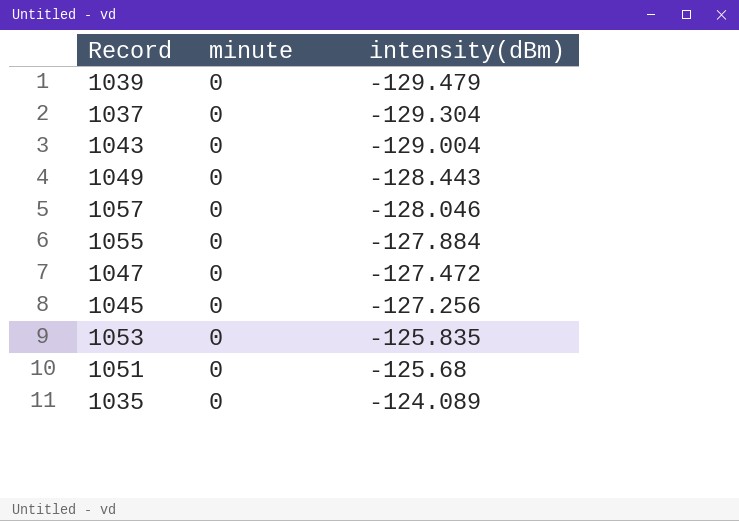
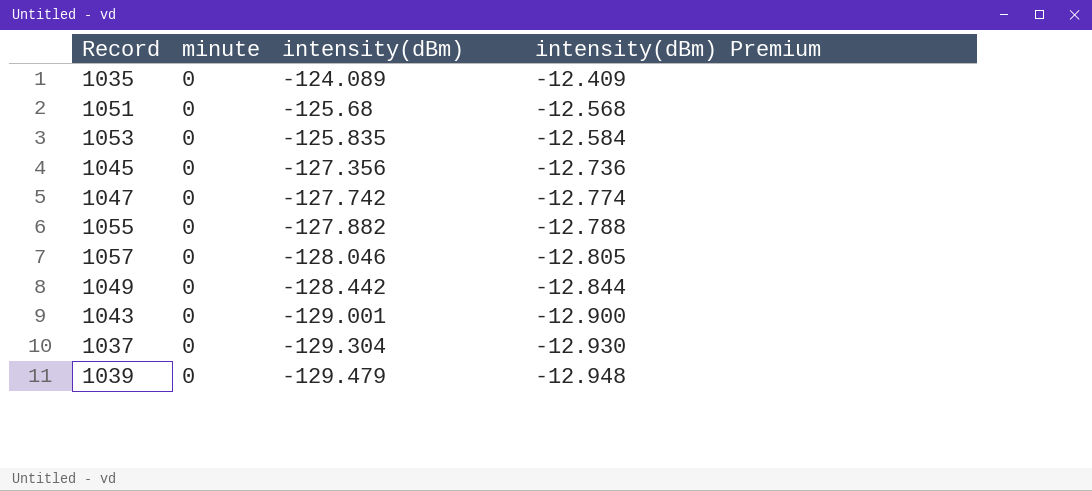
row order: intensity(dBm) ascending -> intensity(dBm) descending
column intensity(dBm) Premium | formula: none -> [intensity(dBm)] * 0.1
1045 | intensity(dBm): -127.256 -> -127.356
1047 | intensity(dBm): -127.472 -> -127.742
1055 | intensity(dBm): -127.884 -> -127.882
1049 | intensity(dBm): -128.443 -> -128.442
1043 | intensity(dBm): -129.004 -> -129.001

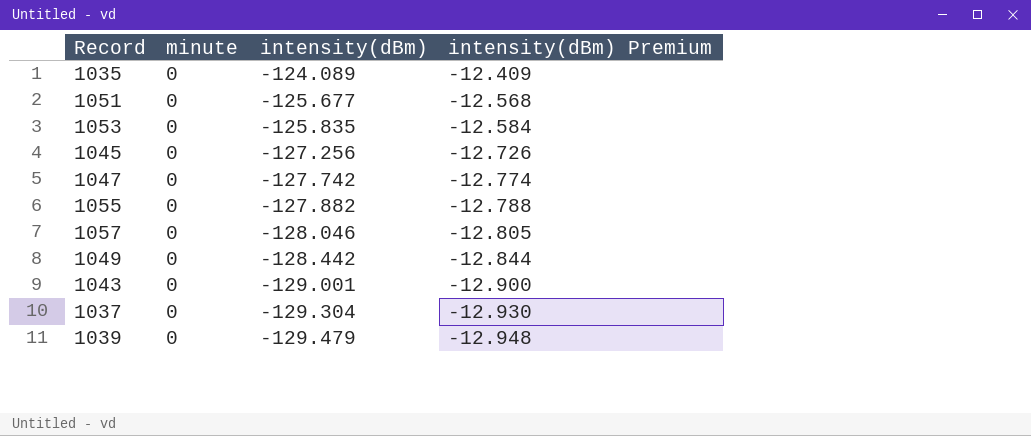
1051 | intensity(dBm): -125.68 -> -125.677
1045 | intensity(dBm): -127.356 -> -127.256
1045 | intensity(dBm) Premium: -12.736 -> -12.726

